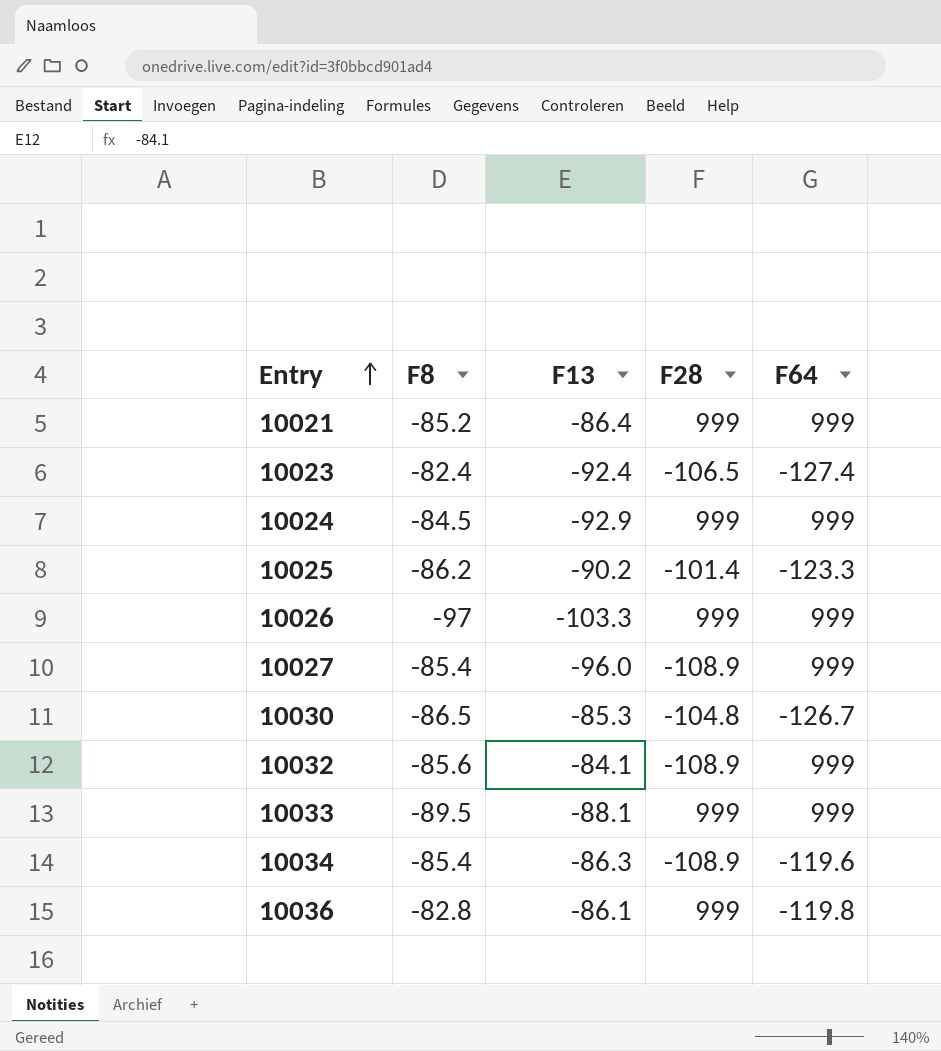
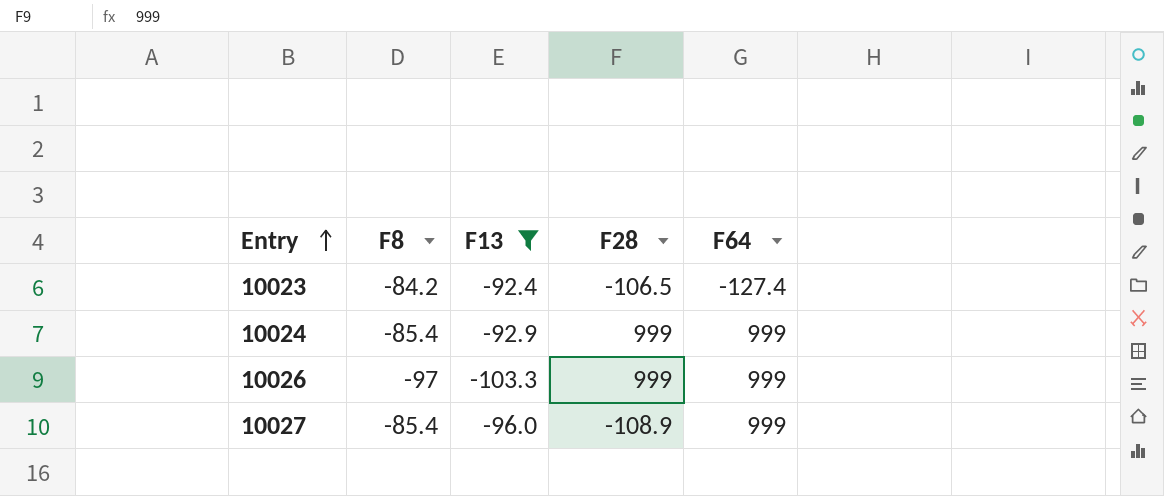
filter: none -> F13 <= -92.4
10023 | F8: -82.4 -> -84.2
10024 | F8: -84.5 -> -85.4

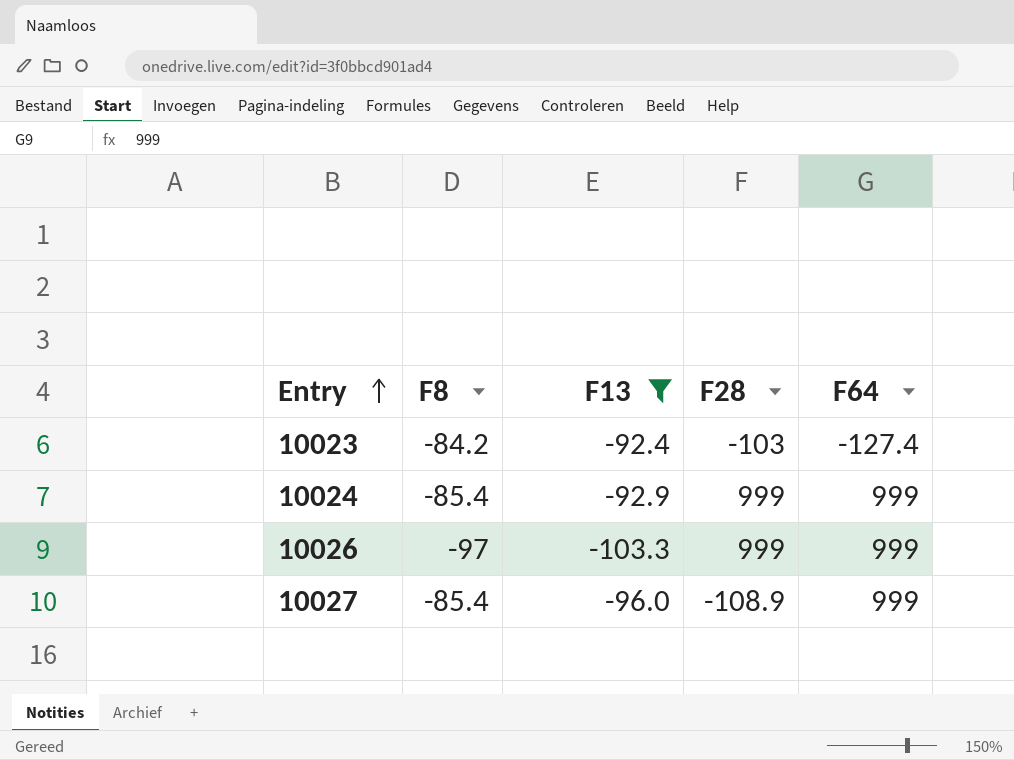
10023 | F28: -106.5 -> -103

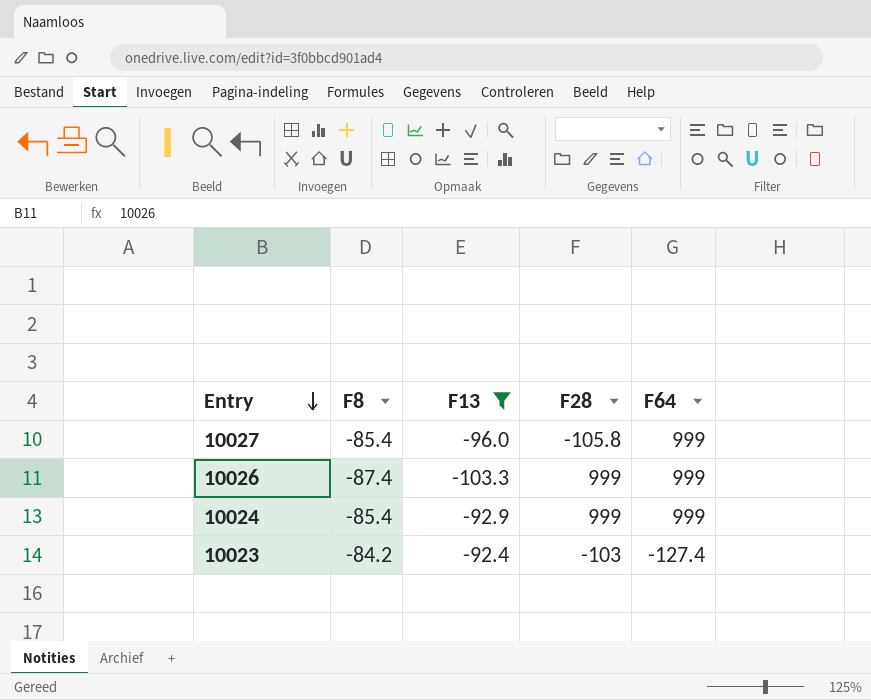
row order: Entry ascending -> Entry descending
10027 | F28: -108.9 -> -105.8
10026 | F8: -97 -> -87.4

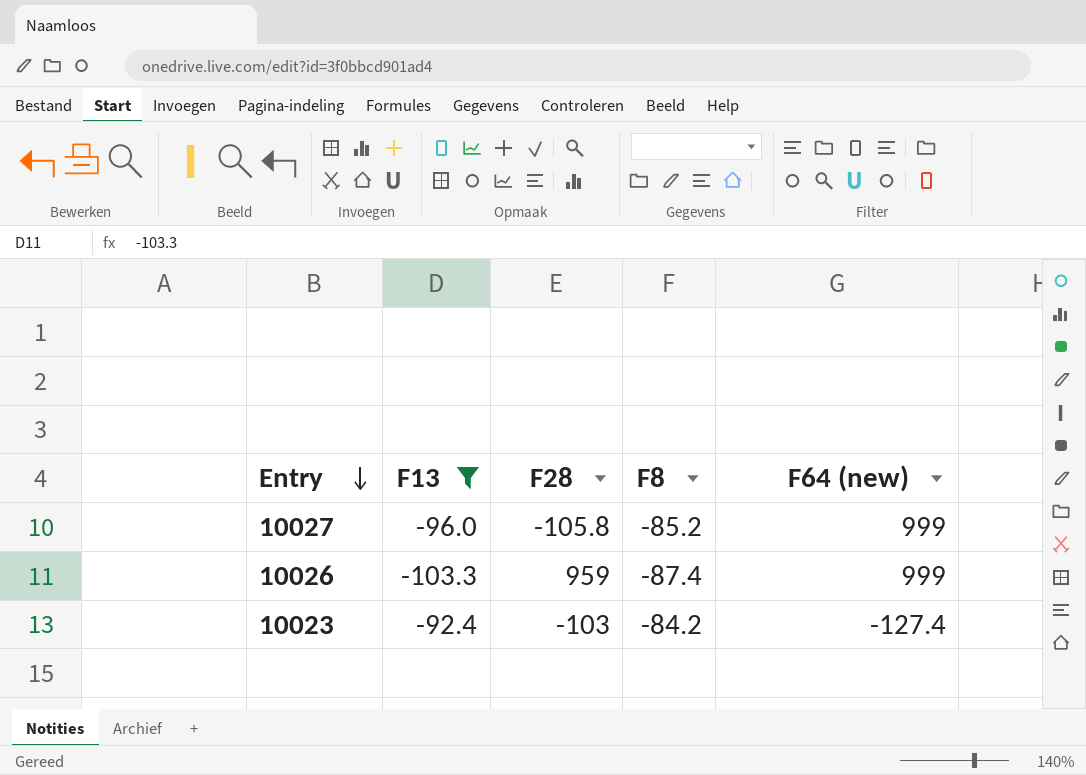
column F8 | position: 2 -> 4
column name: F64 -> F64 (new)
row 10024: -85.4 | -92.9 | 999 | 999 -> none
10027 | F8: -85.4 -> -85.2
10026 | F28: 999 -> 959

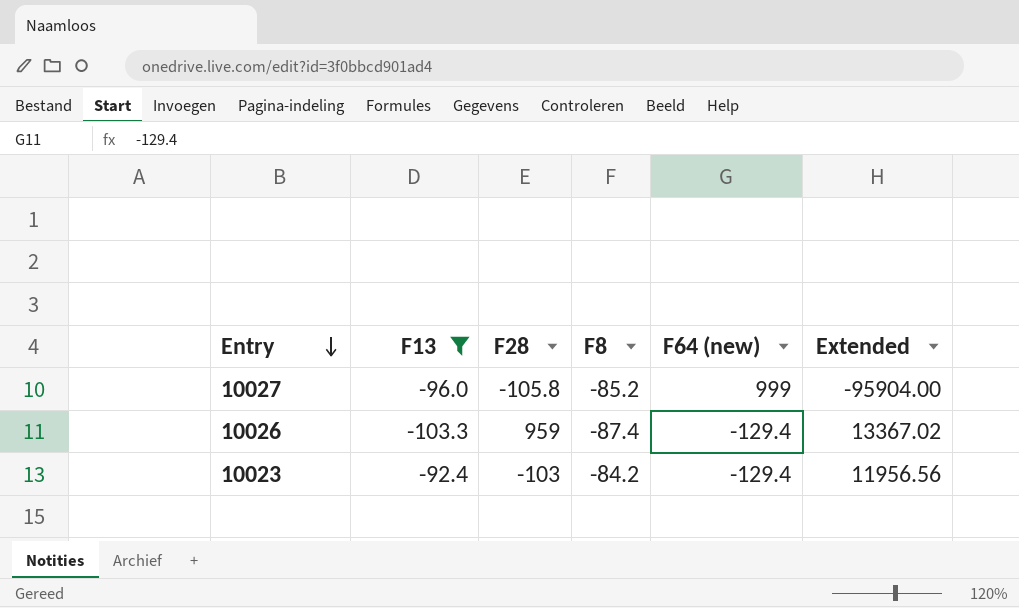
column Extended | formula: none -> [F13] * [F64 (new)]
10026 | F64 (new): 999 -> -129.4
10023 | F64 (new): -127.4 -> -129.4

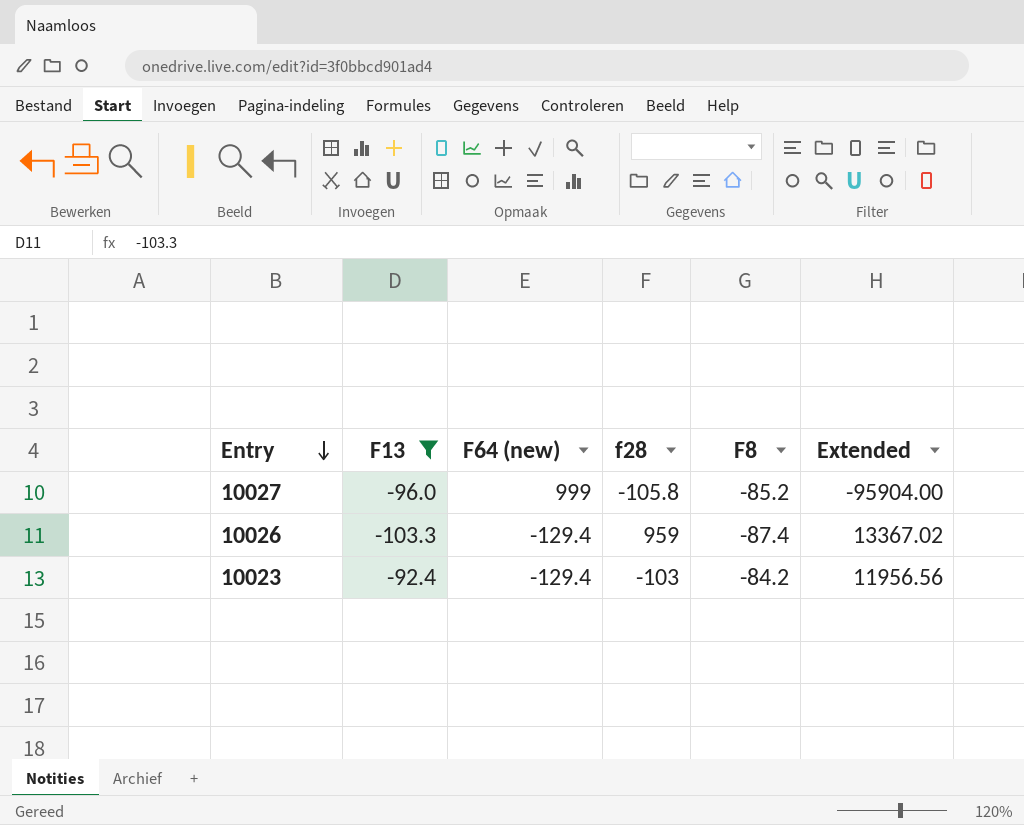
column F64 (new) | position: 5 -> 3
column name: F28 -> f28

